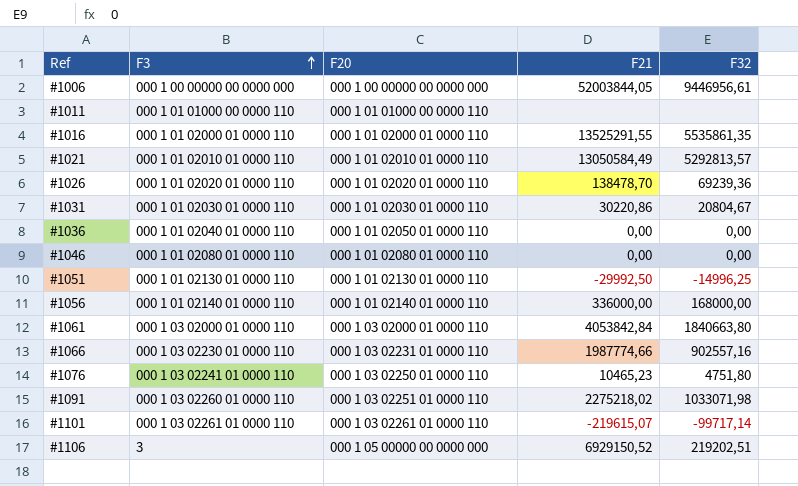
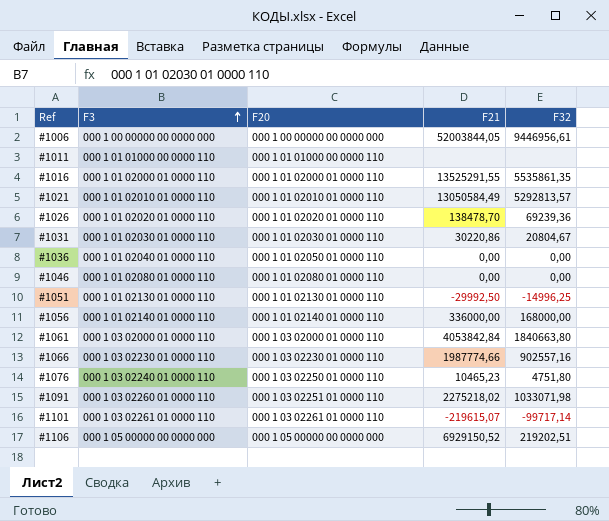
#1066 | F20: 000 1 03 02231 01 0000 110 -> 000 1 03 02230 01 0000 110
#1076 | F3: 000 1 03 02241 01 0000 110 -> 000 1 03 02240 01 0000 110
#1106 | F3: 3 -> 000 1 05 00000 00 0000 000

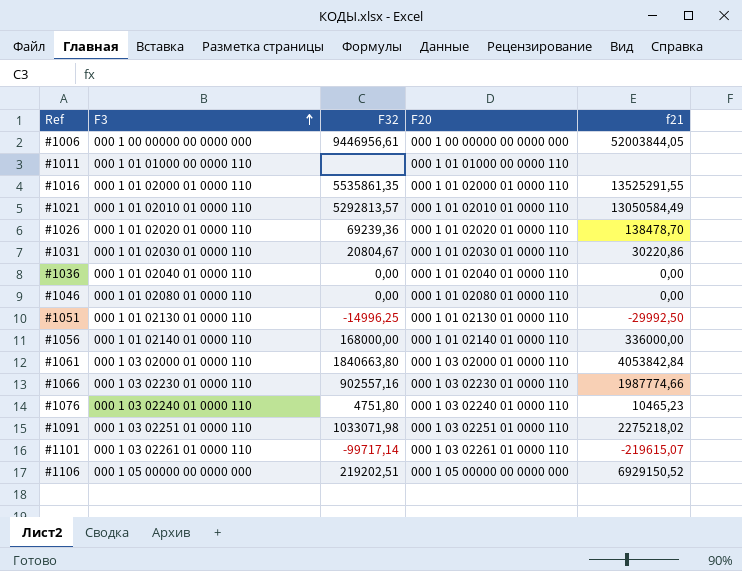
column F32 | position: 5 -> 3
column name: F21 -> f21
#1036 | F20: 000 1 01 02050 01 0000 110 -> 000 1 01 02040 01 0000 110
#1076 | F20: 000 1 03 02250 01 0000 110 -> 000 1 03 02240 01 0000 110
#1091 | F3: 000 1 03 02260 01 0000 110 -> 000 1 03 02251 01 0000 110

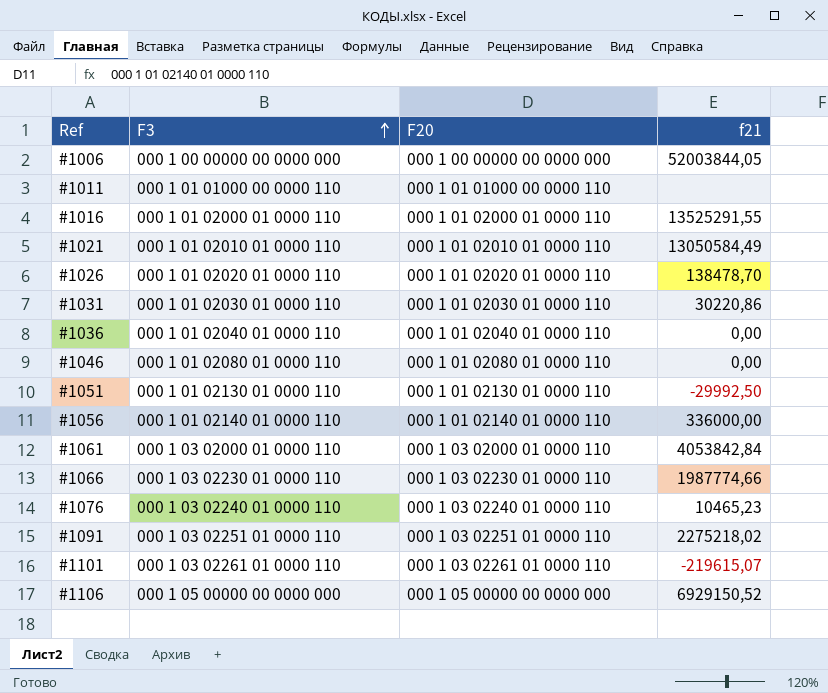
column F32 | position: 3 -> none

